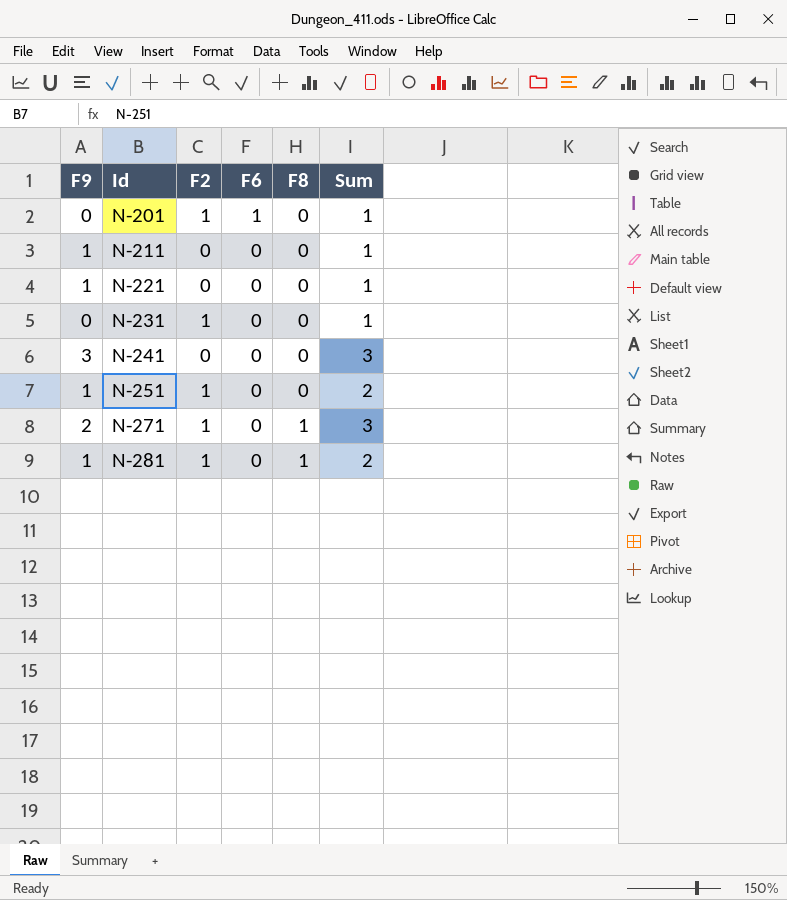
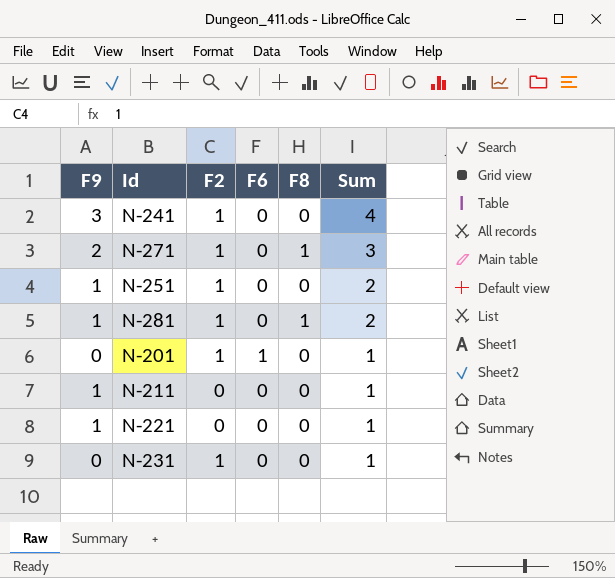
row order: Id ascending -> Sum descending
N-241 | F2: 0 -> 1
N-241 | Sum: 3 -> 4

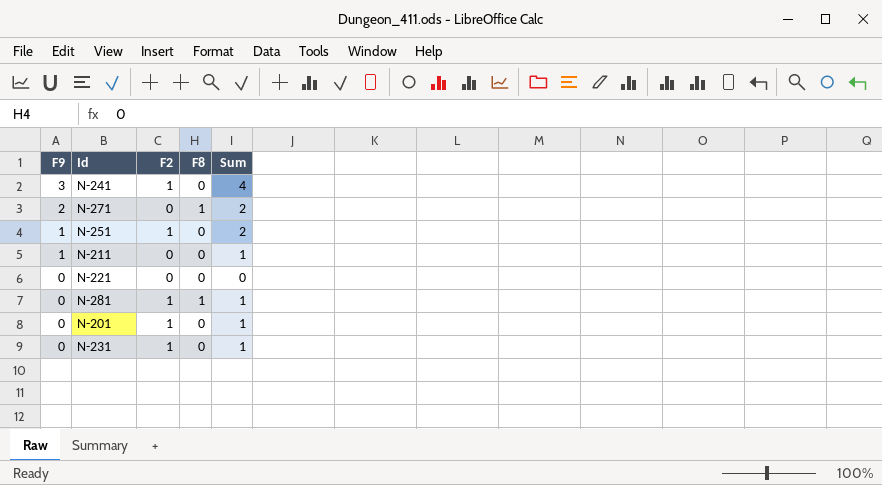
row order: Sum descending -> F9 descending
column F6 | position: 4 -> none
N-271 | F2: 1 -> 0
N-271 | Sum: 3 -> 2
N-221 | F9: 1 -> 0
N-221 | Sum: 1 -> 0
N-281 | F9: 1 -> 0
N-281 | Sum: 2 -> 1

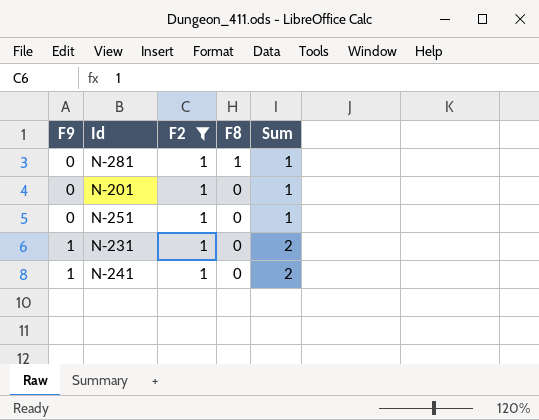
filter: none -> F2 = 1
row order: F9 descending -> F9 ascending
N-251 | F9: 1 -> 0
N-251 | Sum: 2 -> 1
N-231 | F9: 0 -> 1
N-231 | Sum: 1 -> 2
N-241 | F9: 3 -> 1
N-241 | Sum: 4 -> 2

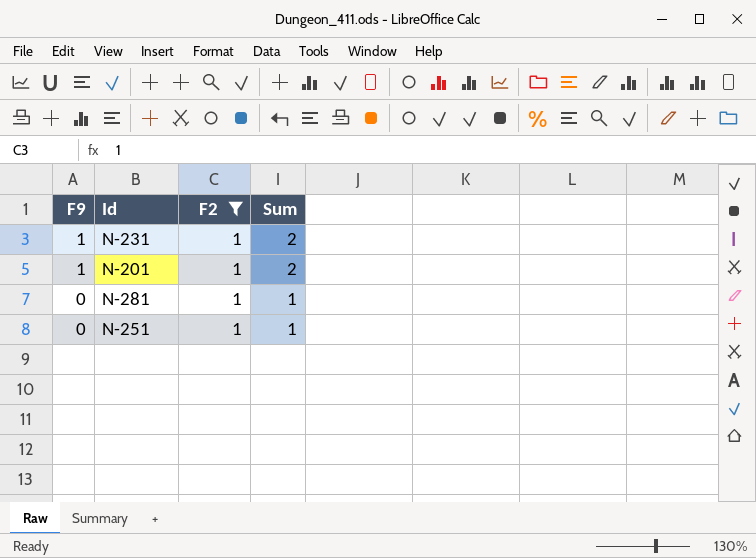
row order: F9 ascending -> F9 descending
column F8 | position: 4 -> none
row N-241: 1 | 1 | 0 | 2 -> none
N-201 | F9: 0 -> 1
N-201 | Sum: 1 -> 2

